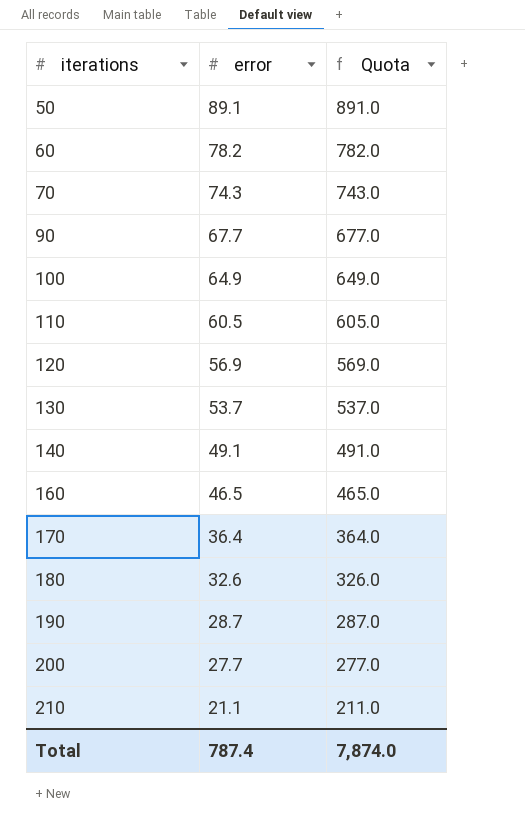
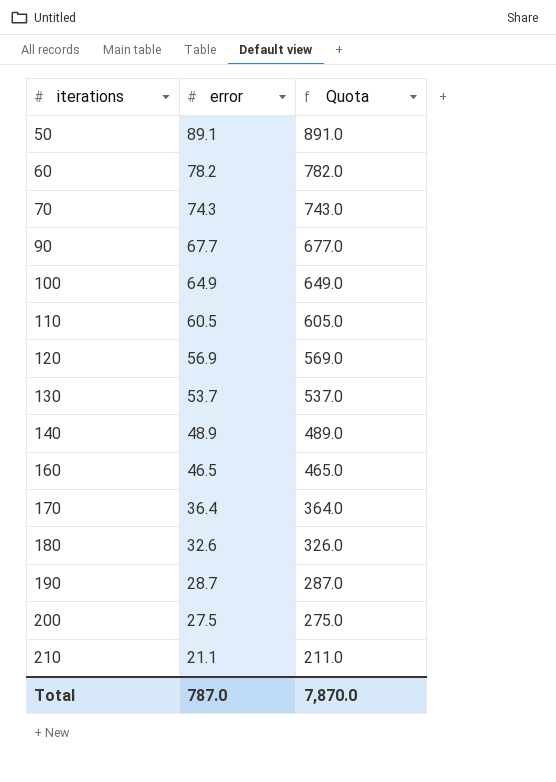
140 | error: 49.1 -> 48.9
140 | Quota: 491.0 -> 489.0
200 | error: 27.7 -> 27.5
200 | Quota: 277.0 -> 275.0
Total | error: 787.4 -> 787.0
Total | Quota: 7,874.0 -> 7,870.0

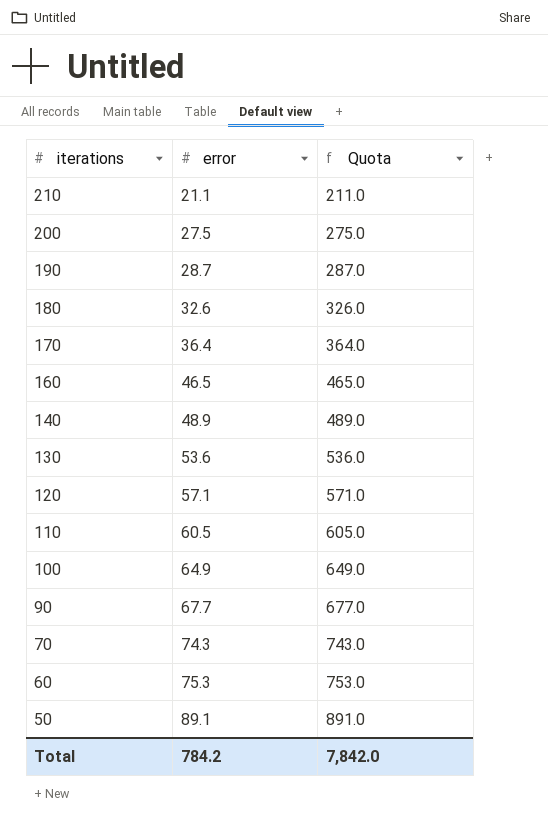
row order: iterations ascending -> iterations descending
130 | error: 53.7 -> 53.6
130 | Quota: 537.0 -> 536.0
120 | error: 56.9 -> 57.1
120 | Quota: 569.0 -> 571.0
60 | error: 78.2 -> 75.3
60 | Quota: 782.0 -> 753.0
Total | error: 787.0 -> 784.2
Total | Quota: 7,870.0 -> 7,842.0

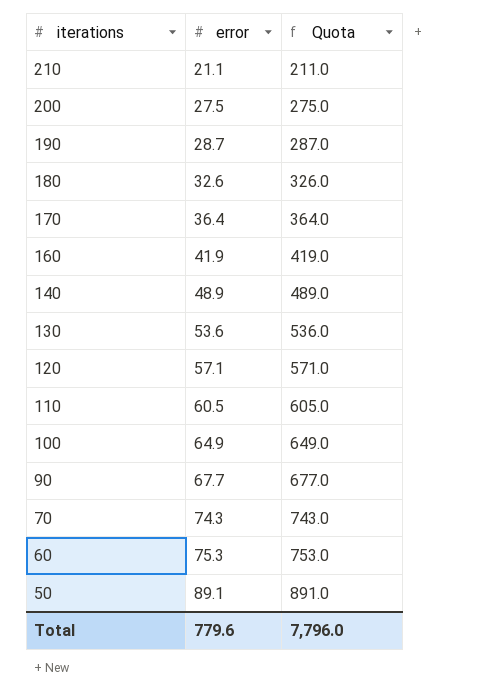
160 | error: 46.5 -> 41.9
160 | Quota: 465.0 -> 419.0
Total | error: 784.2 -> 779.6
Total | Quota: 7,842.0 -> 7,796.0

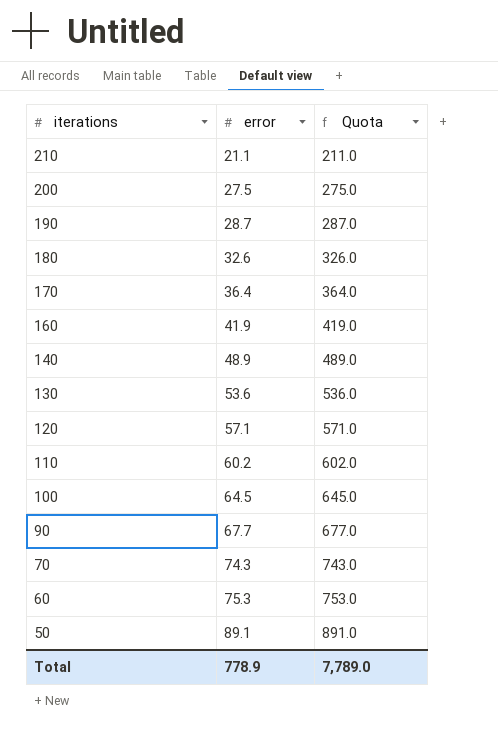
110 | error: 60.5 -> 60.2
110 | Quota: 605.0 -> 602.0
100 | error: 64.9 -> 64.5
100 | Quota: 649.0 -> 645.0
Total | error: 779.6 -> 778.9
Total | Quota: 7,796.0 -> 7,789.0

